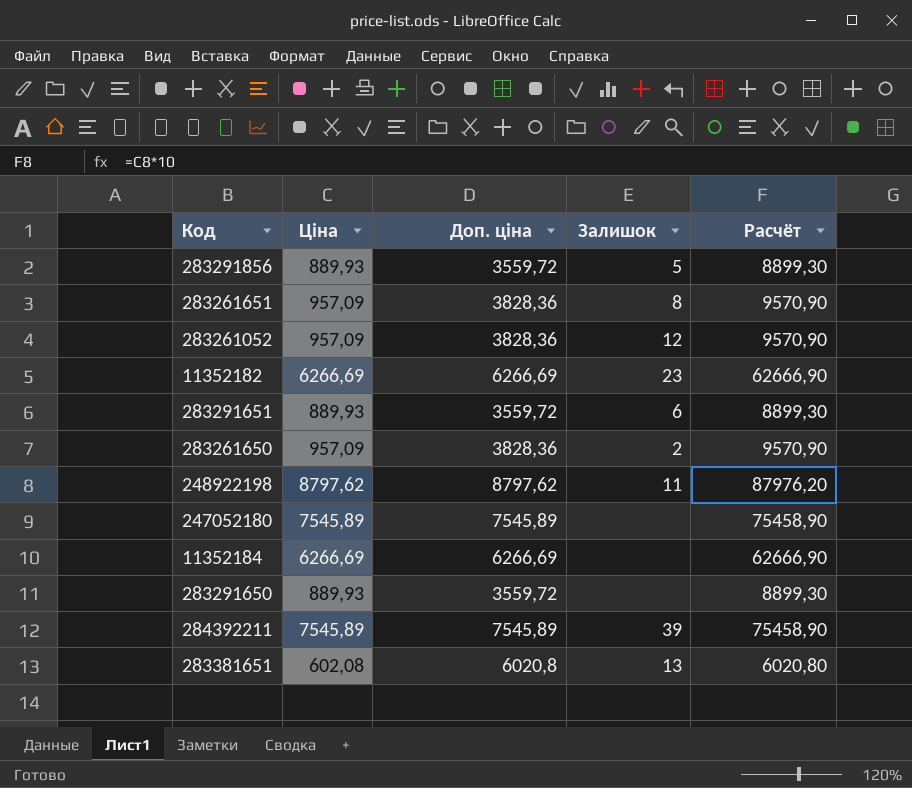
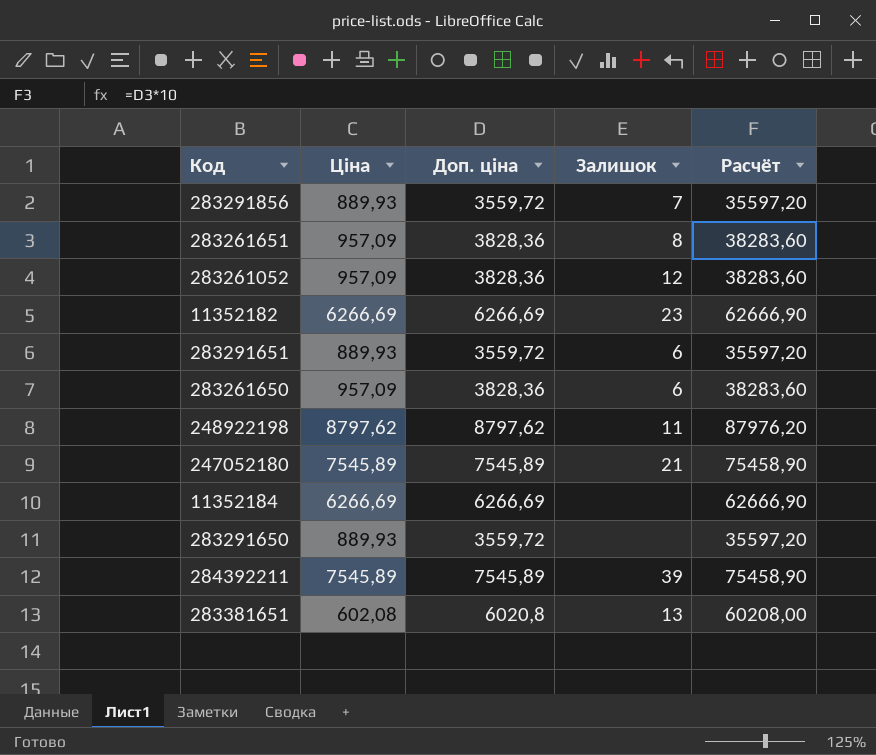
column Расчёт | formula: [Ціна] * 10 -> [Доп. ціна] * 10
283291856 | Залишок: 5 -> 7
283261650 | Залишок: 2 -> 6
247052180 | Залишок: none -> 21

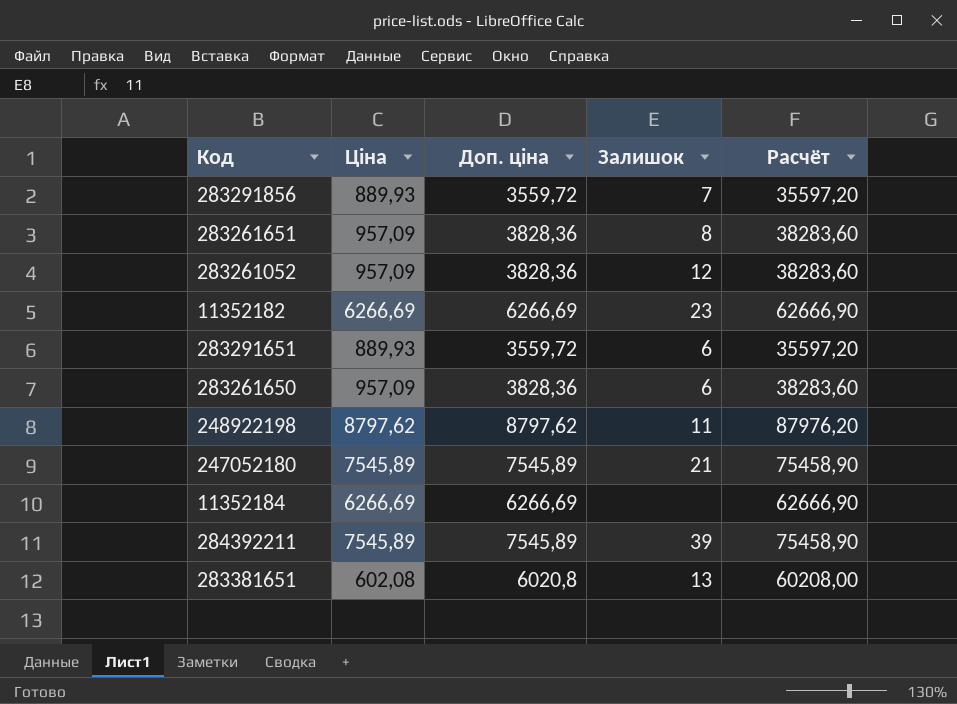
row 283291650: 889,93 | 3559,72 | none | 35597,20 -> none

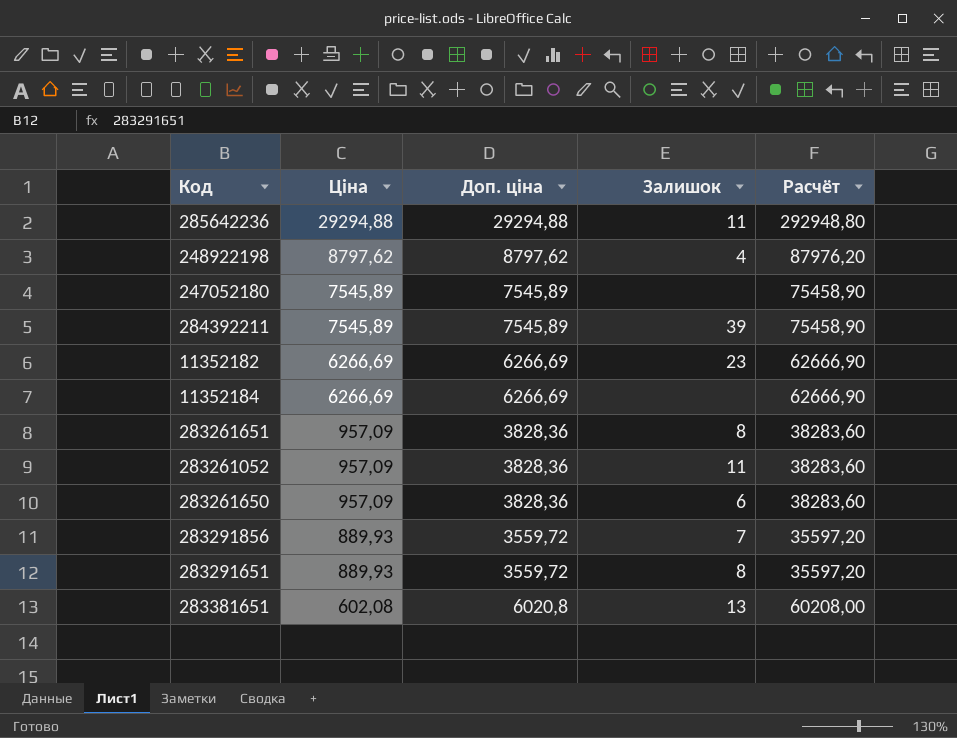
row order: none -> Ціна descending
row 285642236: none -> 29294,88 | 29294,88 | 11 | 292948,80
248922198 | Залишок: 11 -> 4
247052180 | Залишок: 21 -> none
283261052 | Залишок: 12 -> 11
283291651 | Залишок: 6 -> 8

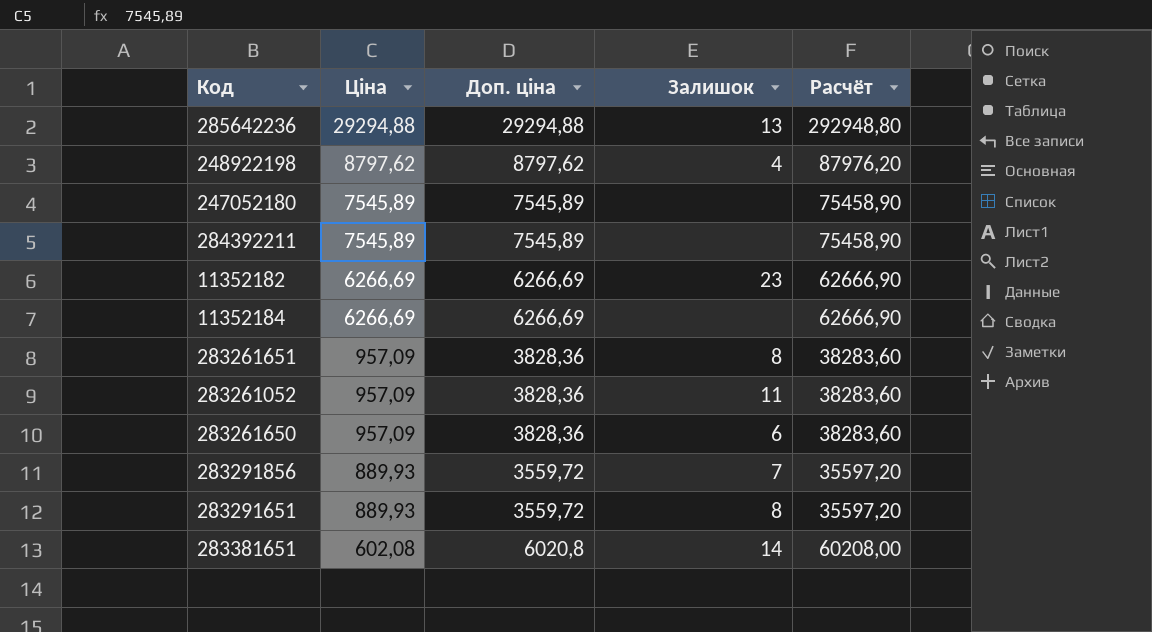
285642236 | Залишок: 11 -> 13
284392211 | Залишок: 39 -> none
283381651 | Залишок: 13 -> 14

